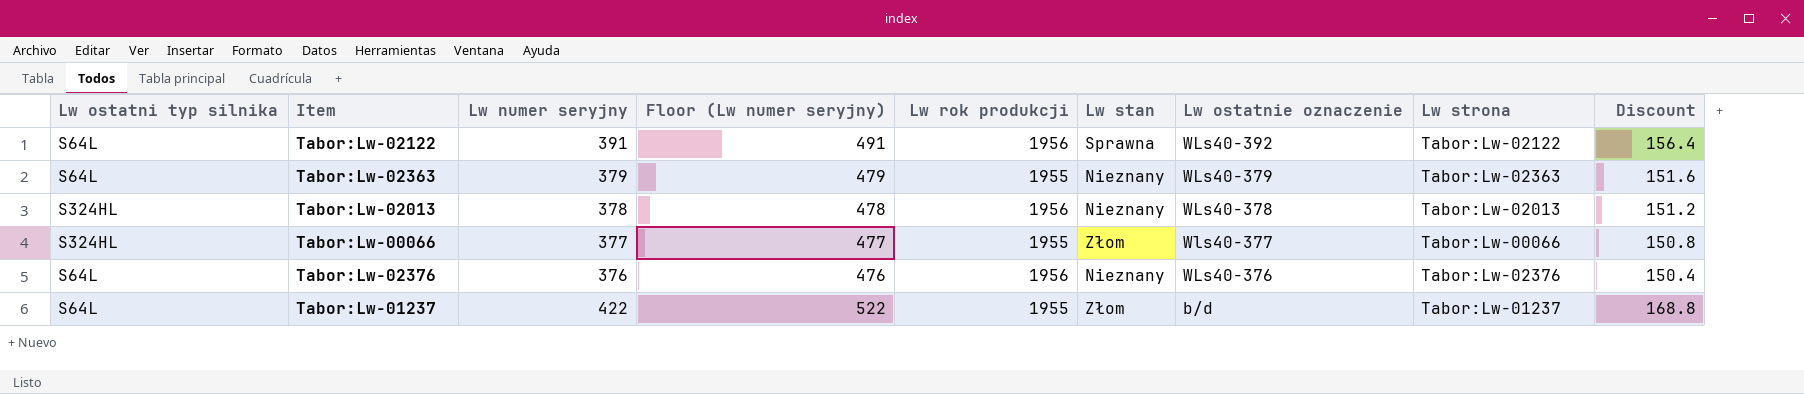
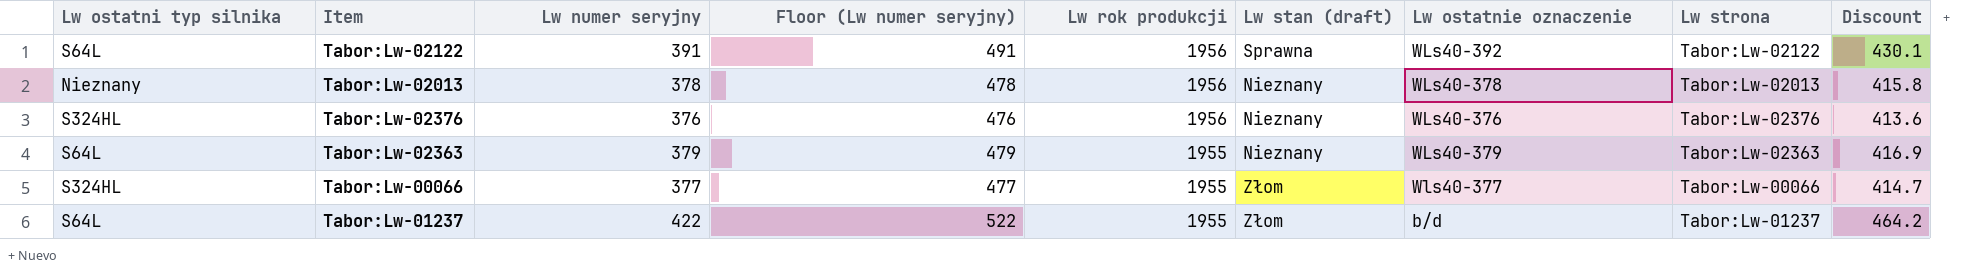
row order: Lw ostatnie oznaczenie descending -> Lw rok produkcji descending
column name: Lw stan -> Lw stan (draft)
column Discount | formula: [Lw numer seryjny] * 0.4 -> [Lw numer seryjny] * 1.1
Tabor:Lw-02013 | Lw ostatni typ silnika: S324HL -> Nieznany
Tabor:Lw-02376 | Lw ostatni typ silnika: S64L -> S324HL

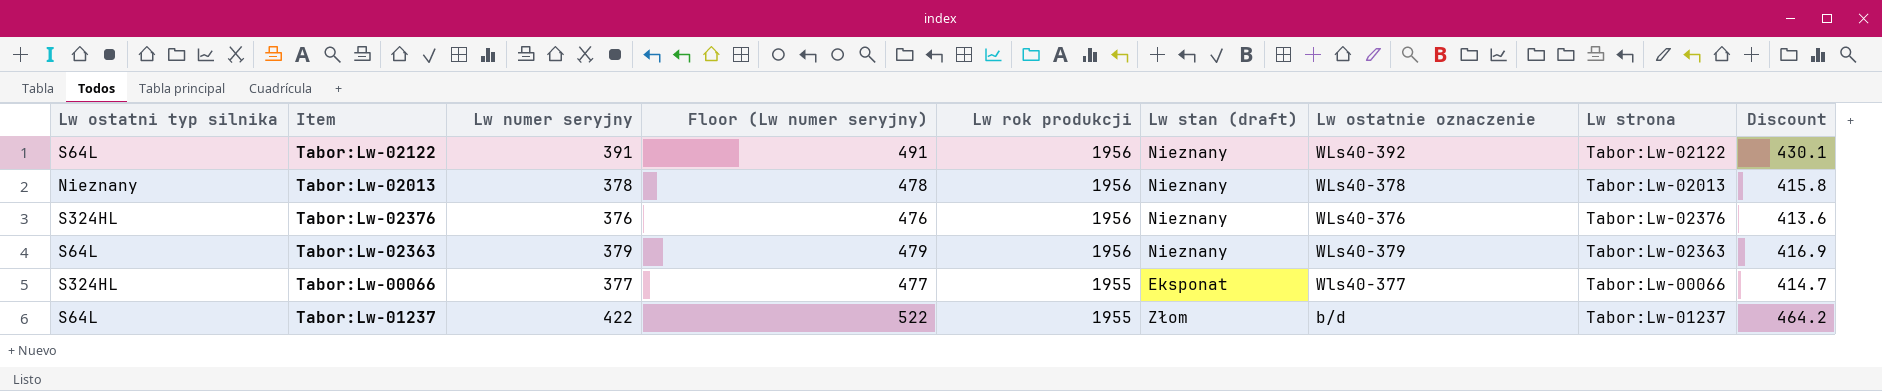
Tabor:Lw-02122 | Lw stan (draft): Sprawna -> Nieznany
Tabor:Lw-02363 | Lw rok produkcji: 1955 -> 1956
Tabor:Lw-00066 | Lw stan (draft): Złom -> Eksponat

